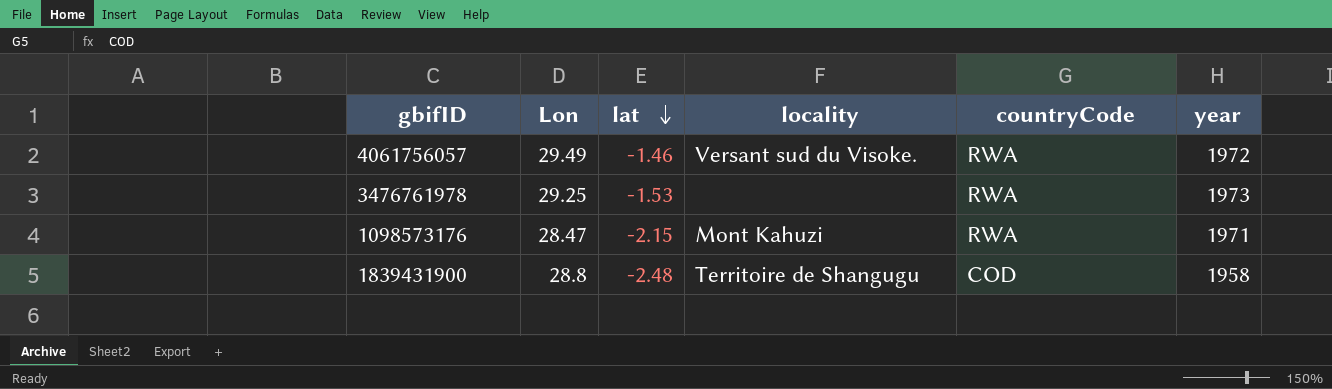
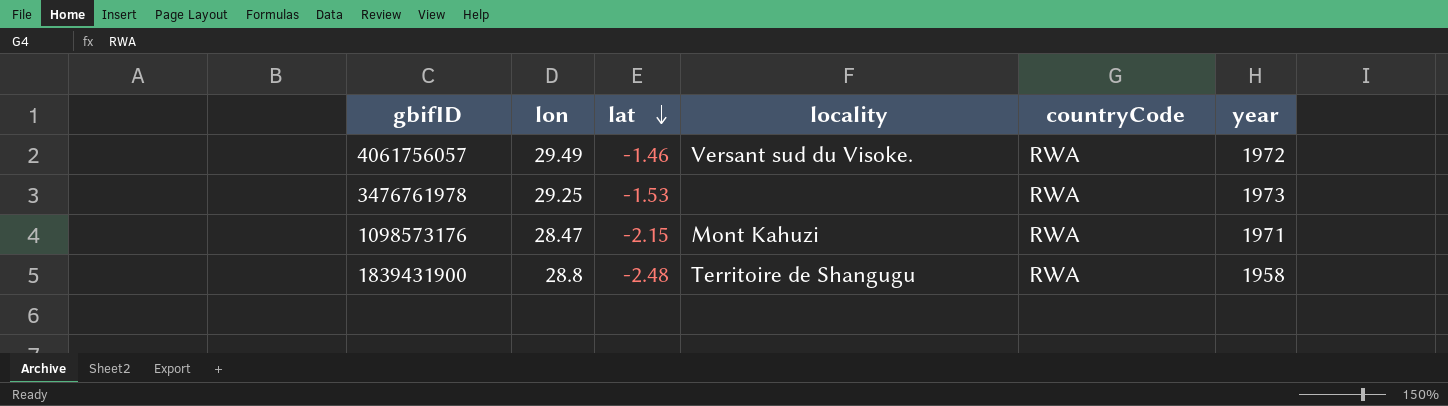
column name: Lon -> lon
1839431900 | countryCode: COD -> RWA

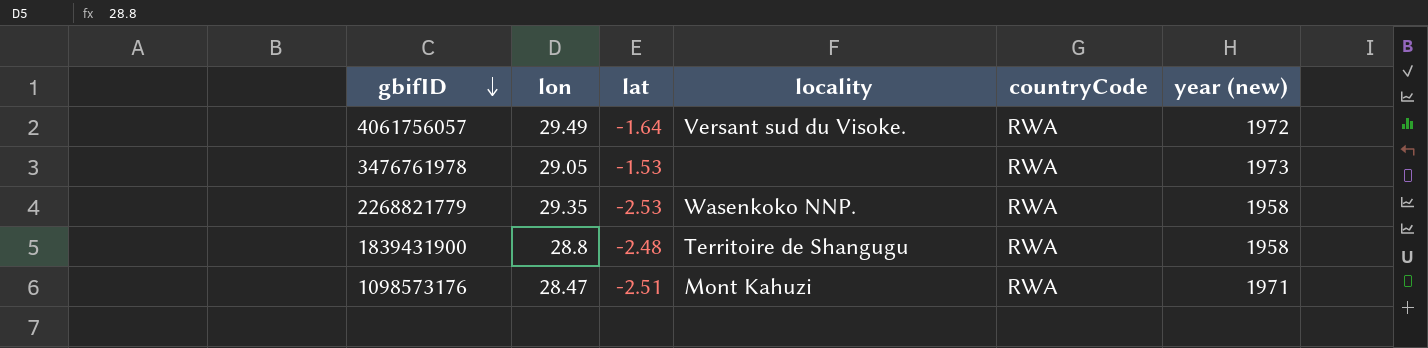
row order: lat descending -> gbifID descending
column name: year -> year (new)
4061756057 | lat: -1.46 -> -1.64
3476761978 | lon: 29.25 -> 29.05
row 2268821779: none -> 29.35 | -2.53 | Wasenkoko NNP. | RWA | 1958
1098573176 | lat: -2.15 -> -2.51

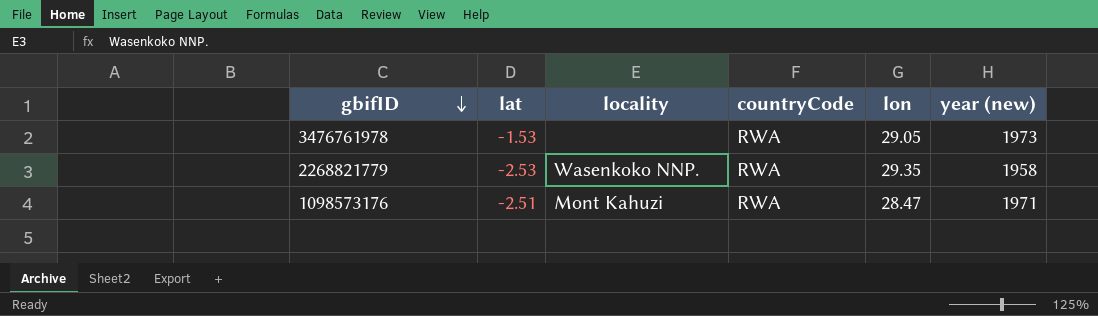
column lon | position: 2 -> 5
row 4061756057: 29.49 | -1.64 | Versant sud du Visoke. | RWA | 1972 -> none
row 1839431900: 28.8 | -2.48 | Territoire de Shangugu | RWA | 1958 -> none

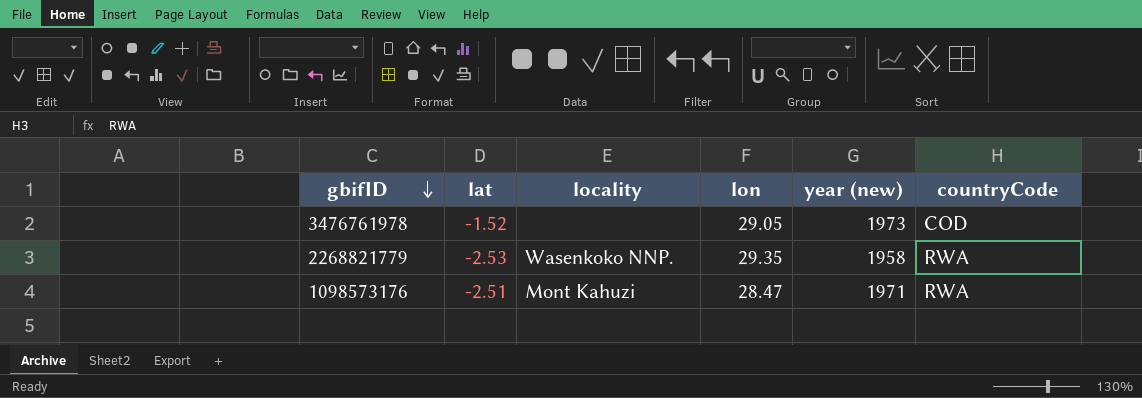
column countryCode | position: 4 -> 6
3476761978 | lat: -1.53 -> -1.52
3476761978 | countryCode: RWA -> COD

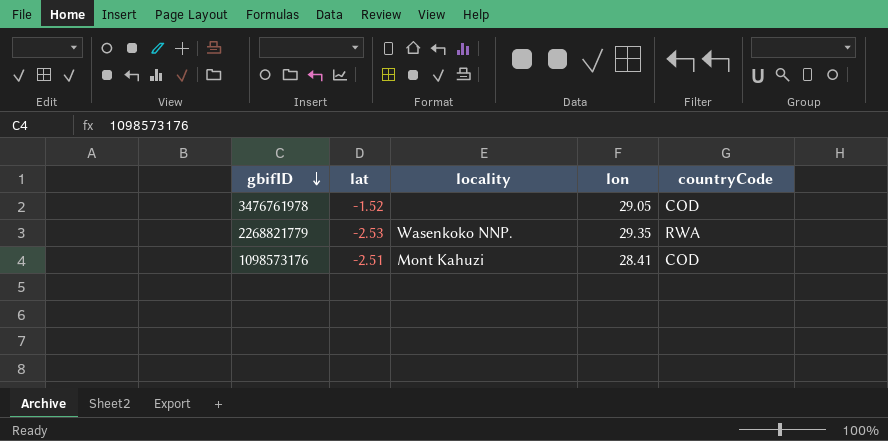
column year (new) | position: 5 -> none
1098573176 | lon: 28.47 -> 28.41
1098573176 | countryCode: RWA -> COD

